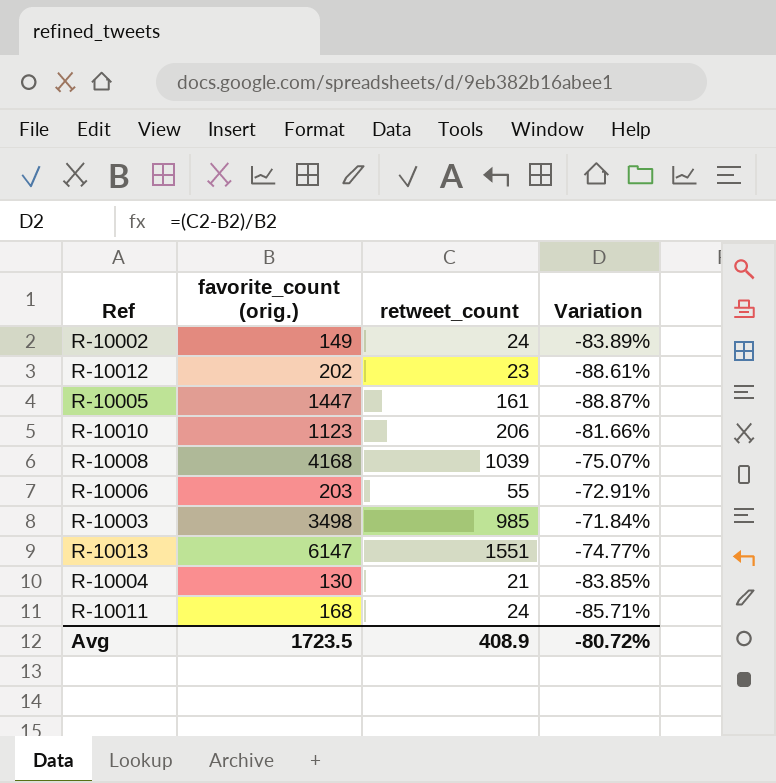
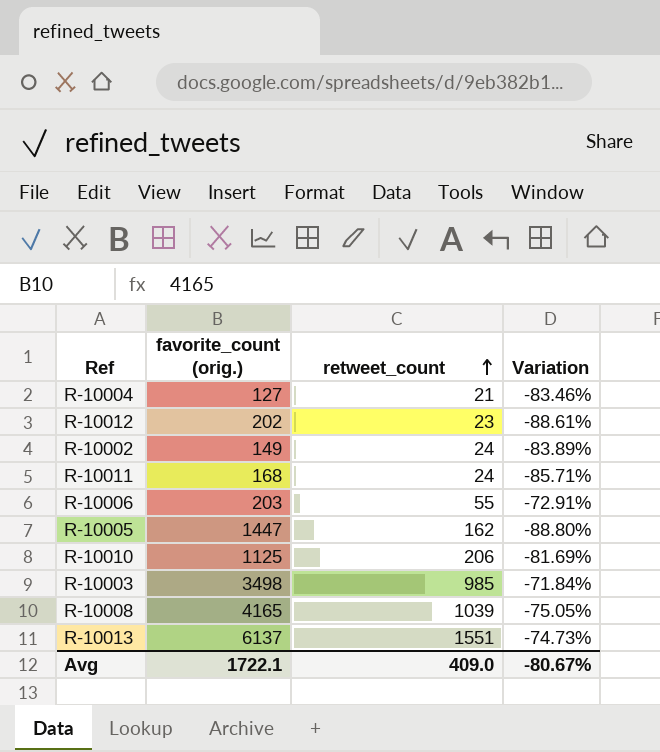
row order: none -> retweet_count ascending
R-10004 | favorite_count (orig.): 130 -> 127
R-10004 | Variation: -83.85% -> -83.46%
R-10005 | retweet_count: 161 -> 162
R-10005 | Variation: -88.87% -> -88.80%
R-10010 | favorite_count (orig.): 1123 -> 1125
R-10010 | Variation: -81.66% -> -81.69%
R-10008 | favorite_count (orig.): 4168 -> 4165
R-10008 | Variation: -75.07% -> -75.05%
R-10013 | favorite_count (orig.): 6147 -> 6137
R-10013 | Variation: -74.77% -> -74.73%
Avg | favorite_count (orig.): 1723.5 -> 1722.1
Avg | retweet_count: 408.9 -> 409.0
Avg | Variation: -80.72% -> -80.67%

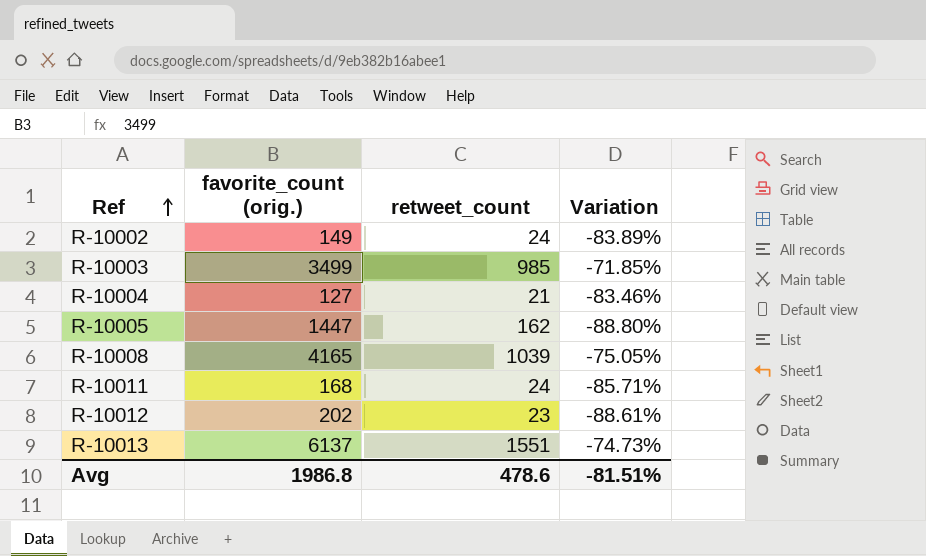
row order: retweet_count ascending -> Ref ascending
row R-10006: 203 | 55 | -72.91% -> none
row R-10010: 1125 | 206 | -81.69% -> none
R-10003 | favorite_count (orig.): 3498 -> 3499
R-10003 | Variation: -71.84% -> -71.85%
Avg | favorite_count (orig.): 1722.1 -> 1986.8
Avg | retweet_count: 409.0 -> 478.6
Avg | Variation: -80.67% -> -81.51%

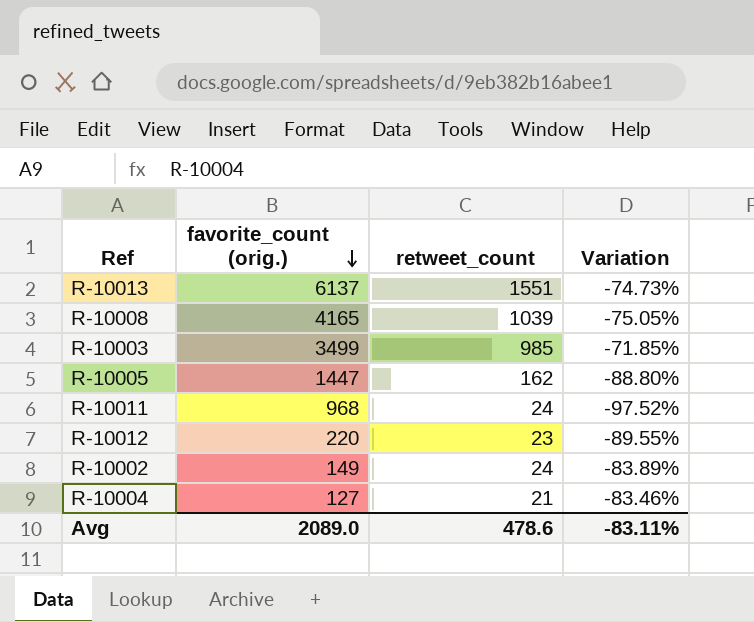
row order: Ref ascending -> favorite_count (orig.) descending
R-10011 | favorite_count (orig.): 168 -> 968
R-10011 | Variation: -85.71% -> -97.52%
R-10012 | favorite_count (orig.): 202 -> 220
R-10012 | Variation: -88.61% -> -89.55%
Avg | favorite_count (orig.): 1986.8 -> 2089.0
Avg | Variation: -81.51% -> -83.11%

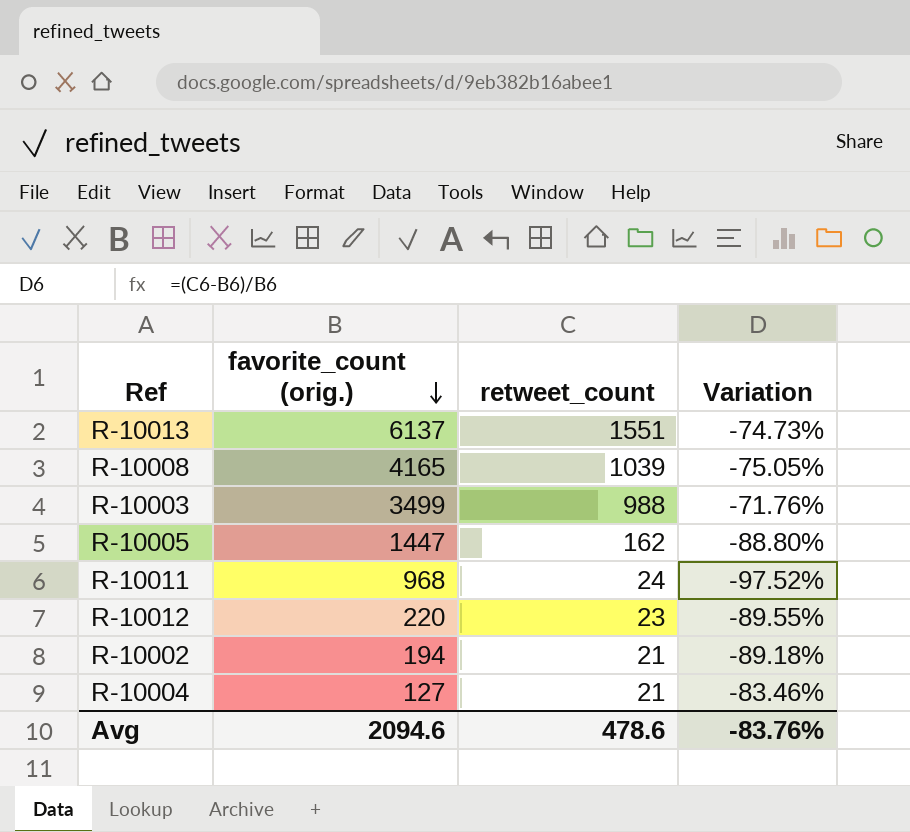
R-10003 | retweet_count: 985 -> 988
R-10003 | Variation: -71.85% -> -71.76%
R-10002 | favorite_count (orig.): 149 -> 194
R-10002 | retweet_count: 24 -> 21
R-10002 | Variation: -83.89% -> -89.18%
Avg | favorite_count (orig.): 2089.0 -> 2094.6
Avg | Variation: -83.11% -> -83.76%

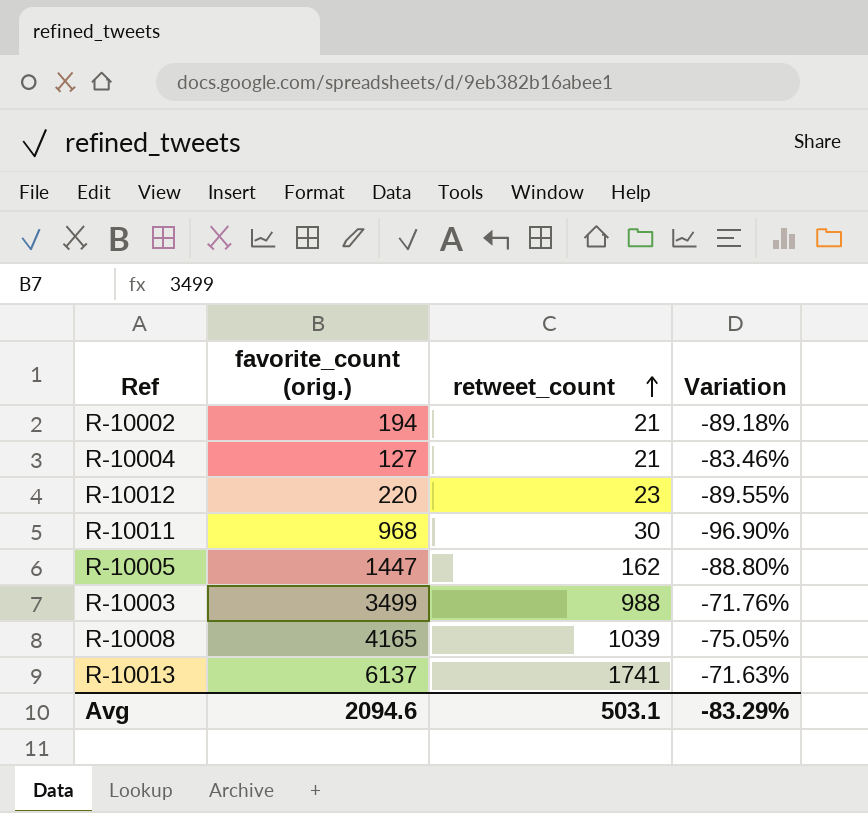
row order: favorite_count (orig.) descending -> retweet_count ascending
R-10011 | retweet_count: 24 -> 30
R-10011 | Variation: -97.52% -> -96.90%
R-10013 | retweet_count: 1551 -> 1741
R-10013 | Variation: -74.73% -> -71.63%
Avg | retweet_count: 478.6 -> 503.1
Avg | Variation: -83.76% -> -83.29%

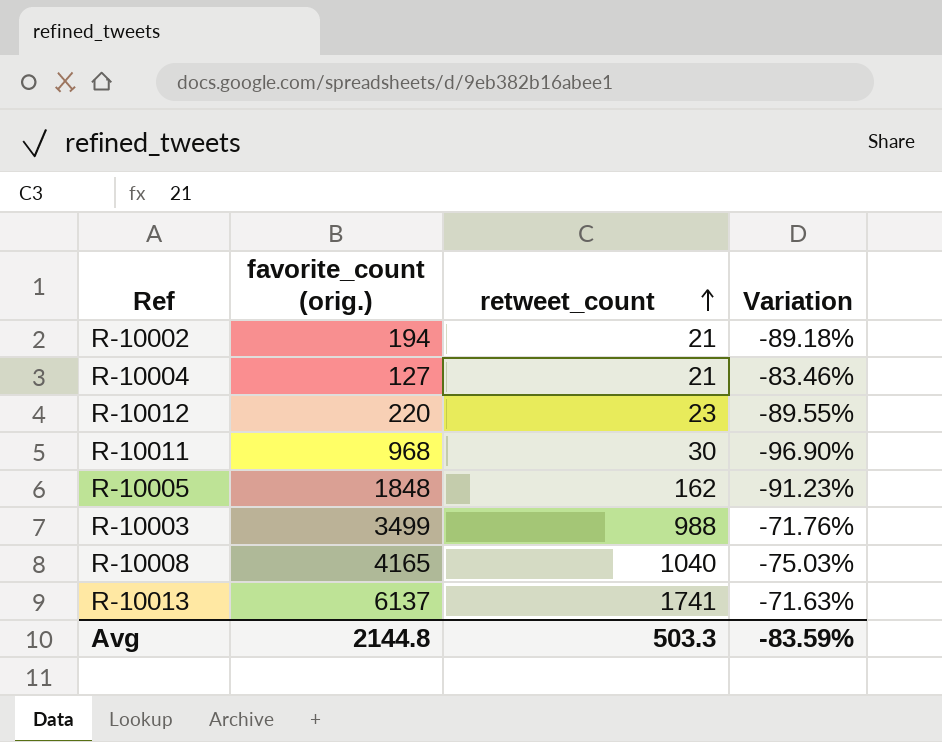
R-10005 | favorite_count (orig.): 1447 -> 1848
R-10005 | Variation: -88.80% -> -91.23%
R-10008 | retweet_count: 1039 -> 1040
R-10008 | Variation: -75.05% -> -75.03%
Avg | favorite_count (orig.): 2094.6 -> 2144.8
Avg | retweet_count: 503.1 -> 503.3
Avg | Variation: -83.29% -> -83.59%

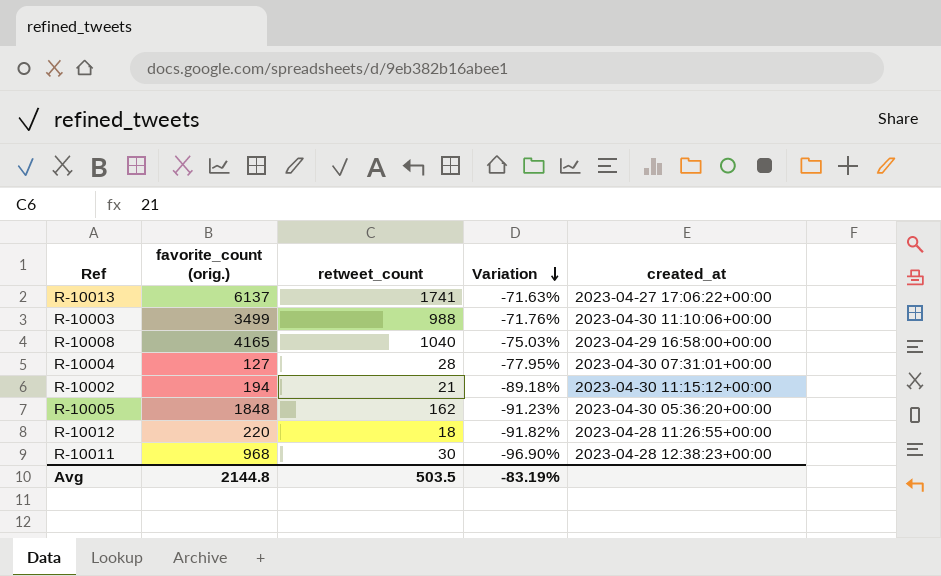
row order: retweet_count ascending -> Variation descending
column created_at | position: none -> 5
R-10004 | retweet_count: 21 -> 28
R-10004 | Variation: -83.46% -> -77.95%
R-10012 | retweet_count: 23 -> 18
R-10012 | Variation: -89.55% -> -91.82%
Avg | retweet_count: 503.3 -> 503.5
Avg | Variation: -83.59% -> -83.19%

